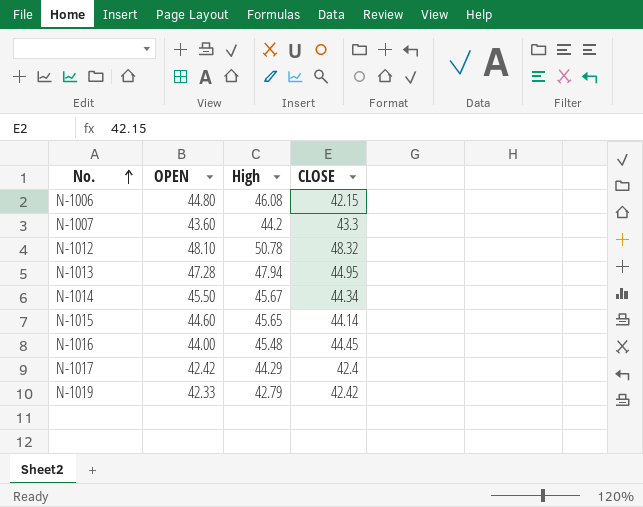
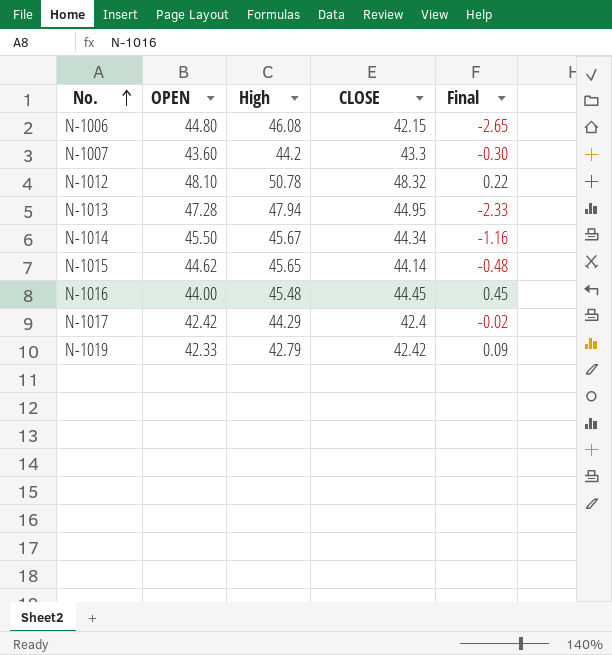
column Final | formula: none -> [CLOSE] - [OPEN]
N-1015 | OPEN: 44.60 -> 44.62

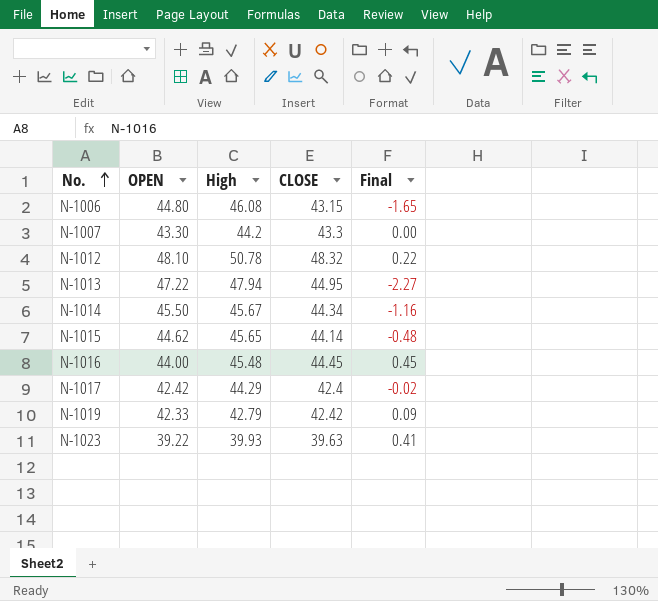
N-1006 | CLOSE: 42.15 -> 43.15
N-1006 | Final: -2.65 -> -1.65
N-1007 | OPEN: 43.60 -> 43.30
N-1007 | Final: -0.30 -> 0.00
N-1013 | OPEN: 47.28 -> 47.22
N-1013 | Final: -2.33 -> -2.27
row N-1023: none -> 39.22 | 39.93 | 39.63 | 0.41

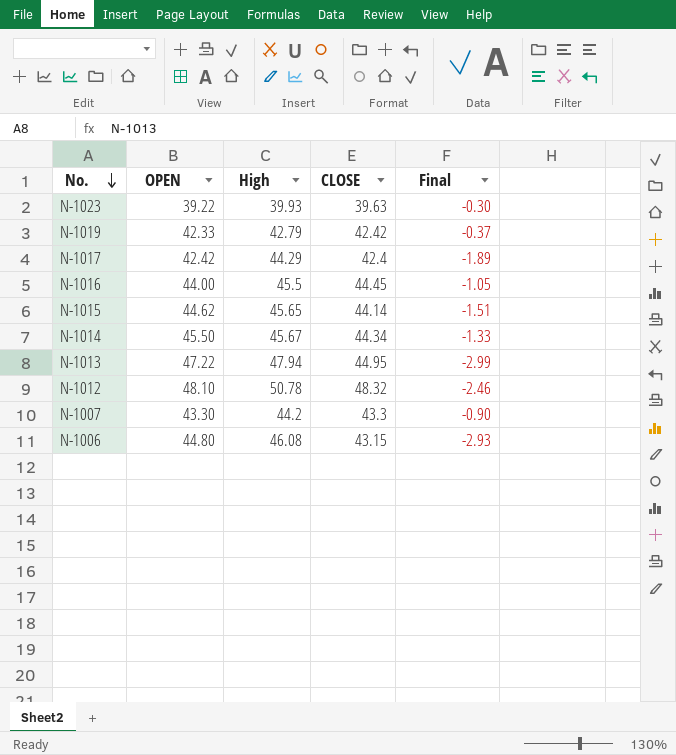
row order: No. ascending -> No. descending
column Final | formula: [CLOSE] - [OPEN] -> [CLOSE] - [High]
N-1016 | High: 45.48 -> 45.5

